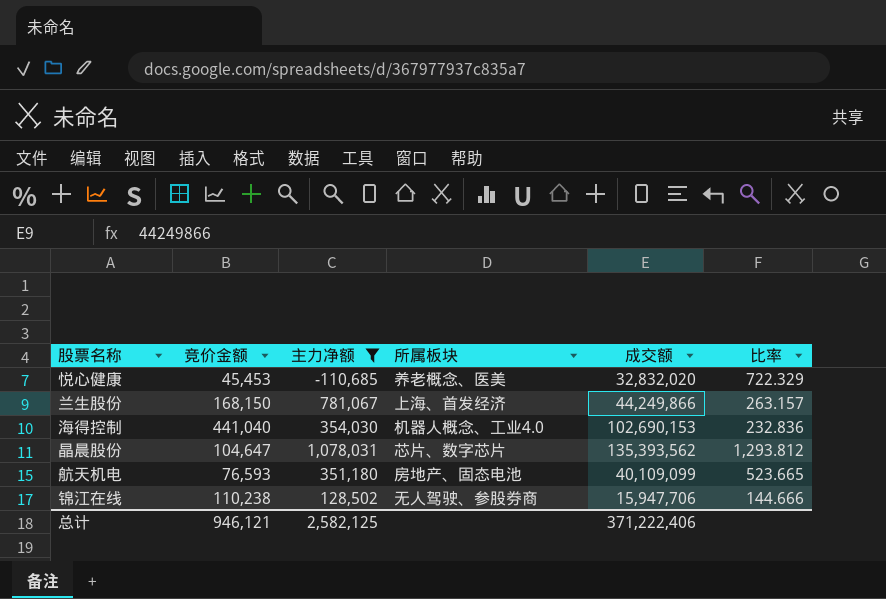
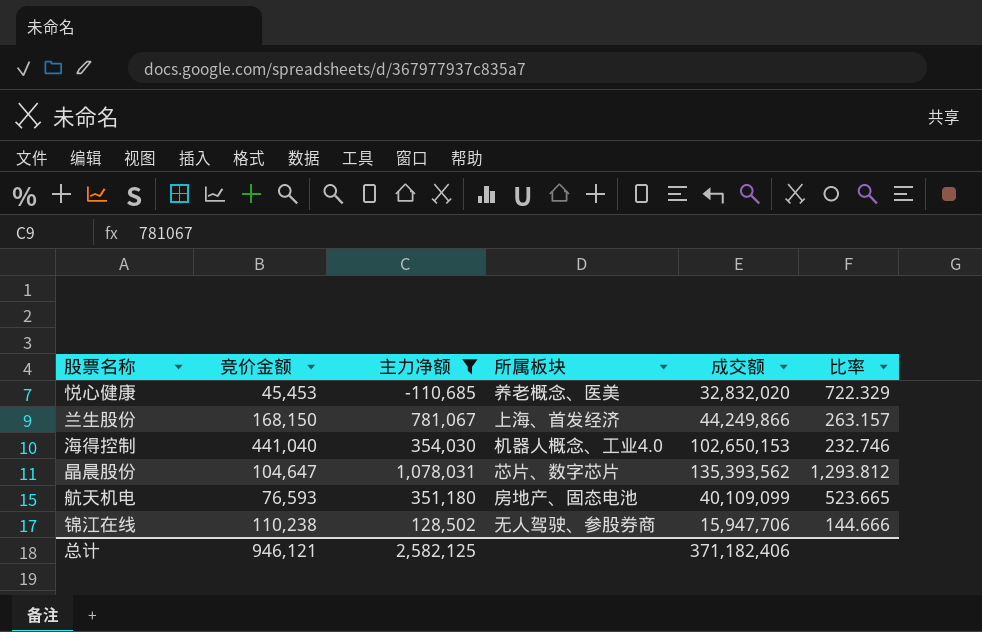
海得控制 | 成交额: 102,690,153 -> 102,650,153
海得控制 | 比率: 232.836 -> 232.746
总计 | 成交额: 371,222,406 -> 371,182,406

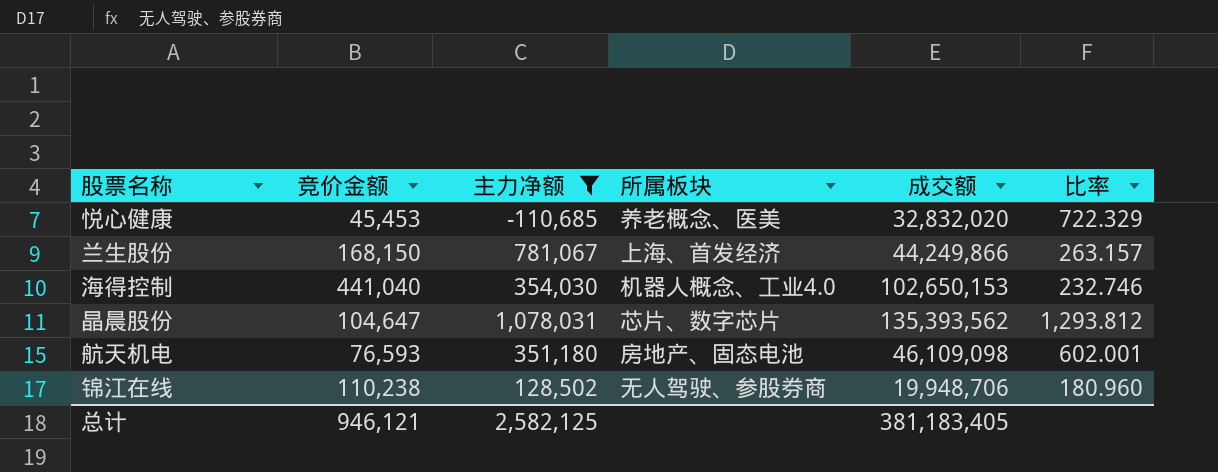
航天机电 | 成交额: 40,109,099 -> 46,109,098
航天机电 | 比率: 523.665 -> 602.001
锦江在线 | 成交额: 15,947,706 -> 19,948,706
锦江在线 | 比率: 144.666 -> 180.960
总计 | 成交额: 371,182,406 -> 381,183,405

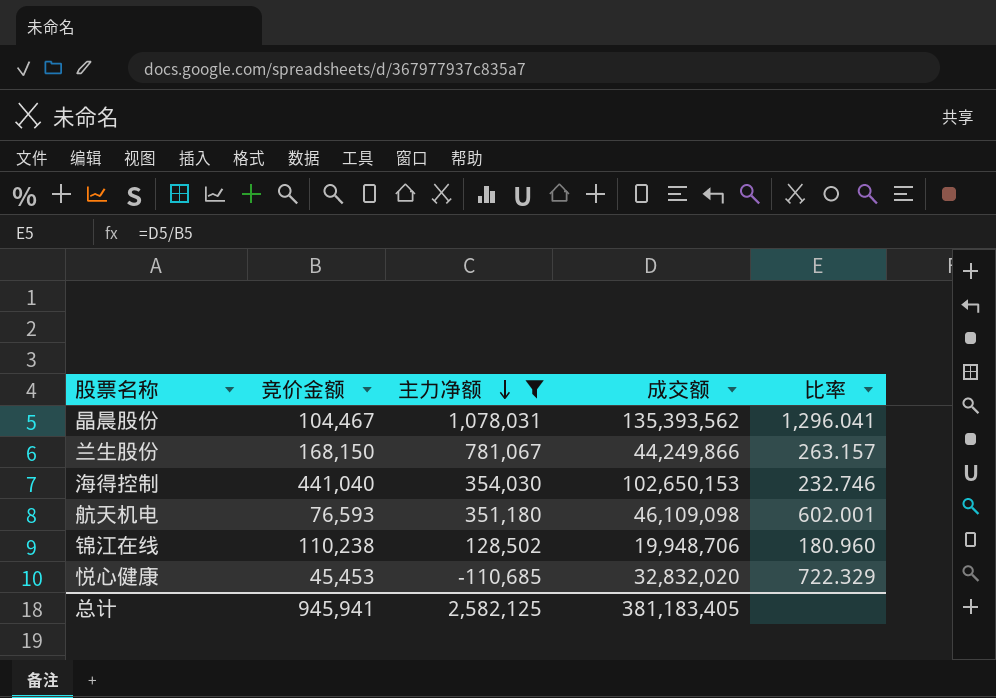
row order: none -> 主力净额 descending
column 所属板块 | position: 4 -> none
晶晨股份 | 竞价金额: 104,647 -> 104,467
晶晨股份 | 比率: 1,293.812 -> 1,296.041
总计 | 竞价金额: 946,121 -> 945,941

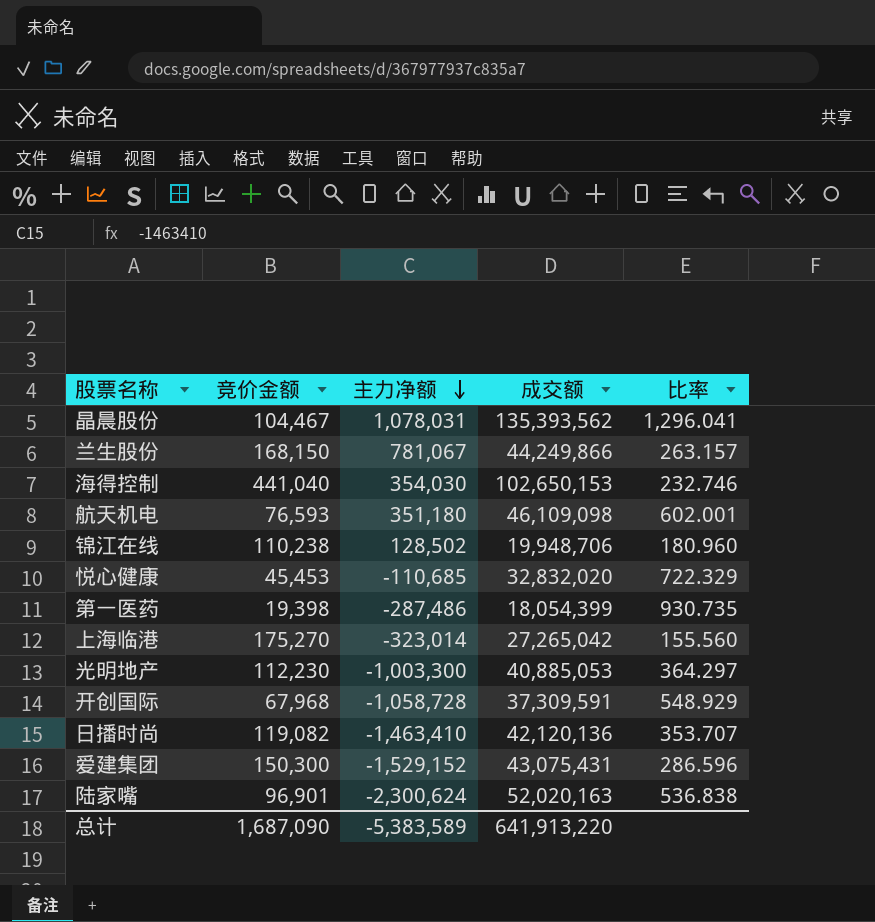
filter: 主力净额 >= -110,685 -> none
总计 | 竞价金额: 945,941 -> 1,687,090
总计 | 主力净额: 2,582,125 -> -5,383,589
总计 | 成交额: 381,183,405 -> 641,913,220

